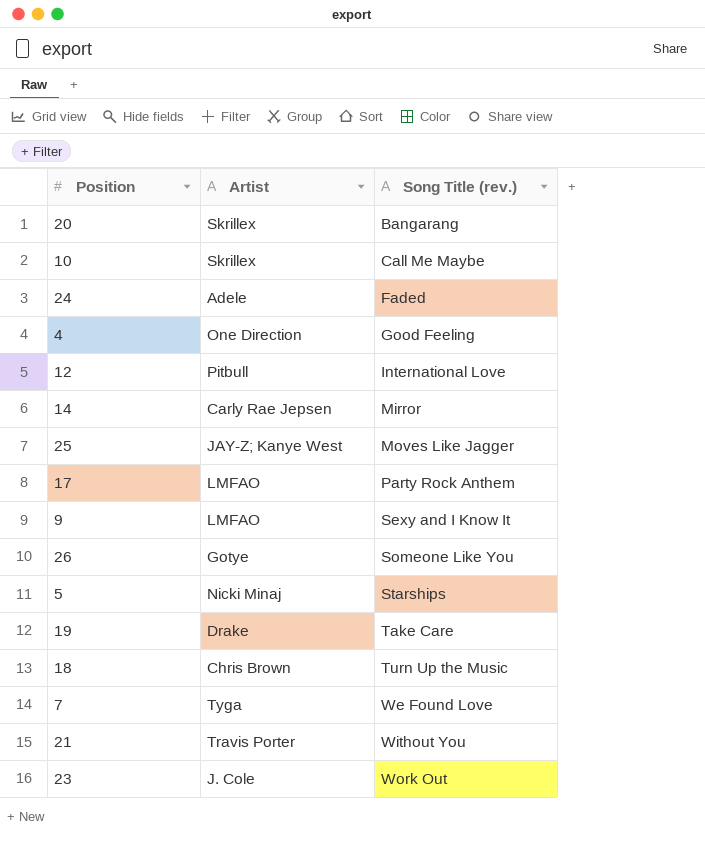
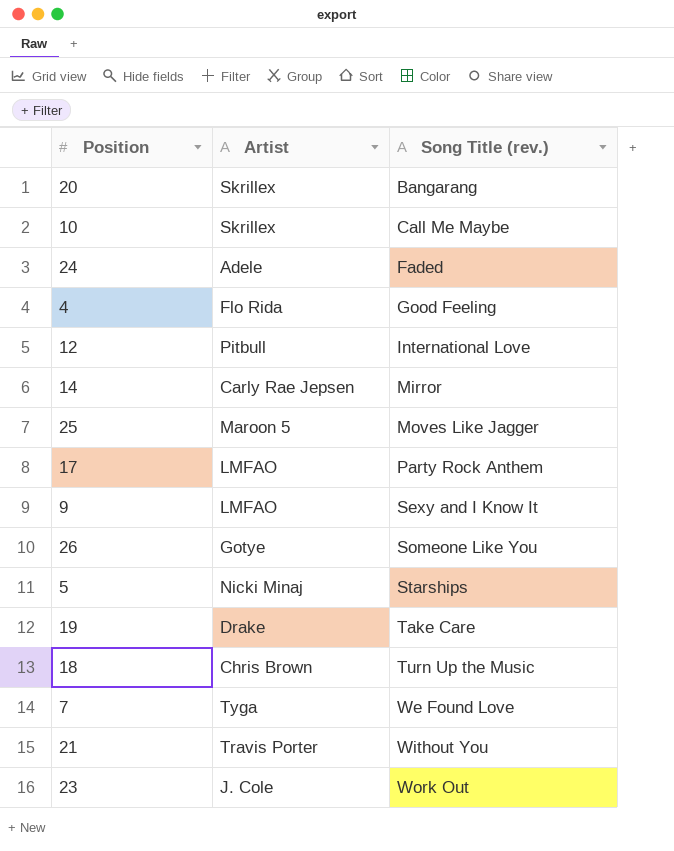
4 | Artist: One Direction -> Flo Rida
25 | Artist: JAY-Z; Kanye West -> Maroon 5

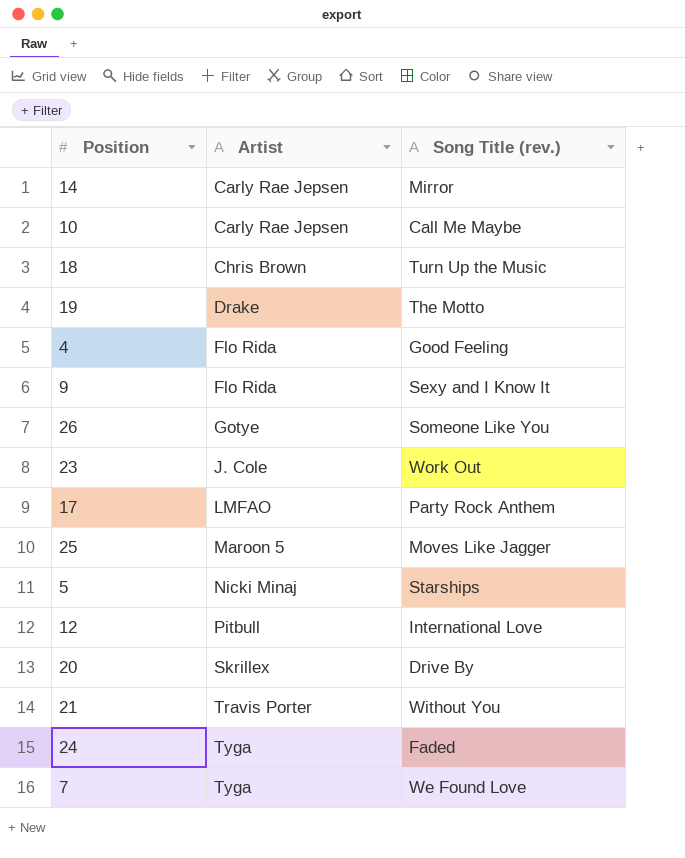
row order: Song Title (rev.) ascending -> Artist ascending
10 | Artist: Skrillex -> Carly Rae Jepsen
19 | Song Title (rev.): Take Care -> The Motto
9 | Artist: LMFAO -> Flo Rida
20 | Song Title (rev.): Bangarang -> Drive By
24 | Artist: Adele -> Tyga

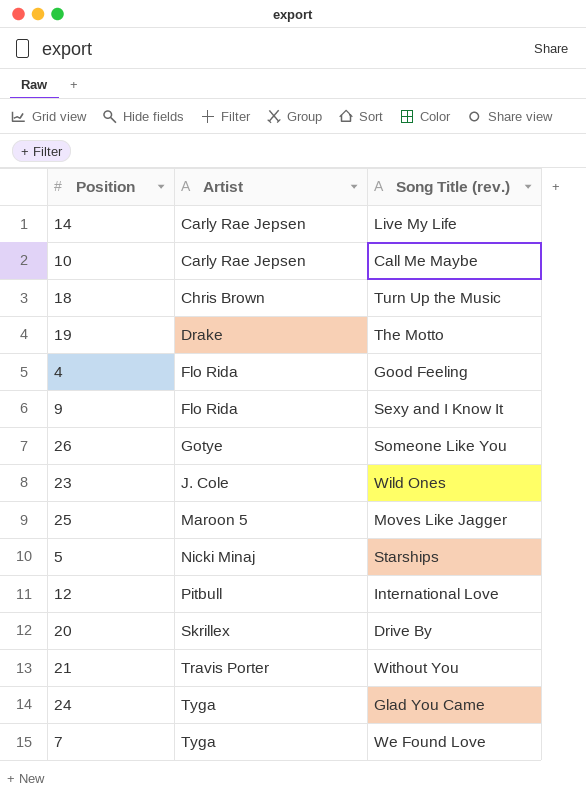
row 17: LMFAO | Party Rock Anthem -> none
14 | Song Title (rev.): Mirror -> Live My Life
23 | Song Title (rev.): Work Out -> Wild Ones
24 | Song Title (rev.): Faded -> Glad You Came

